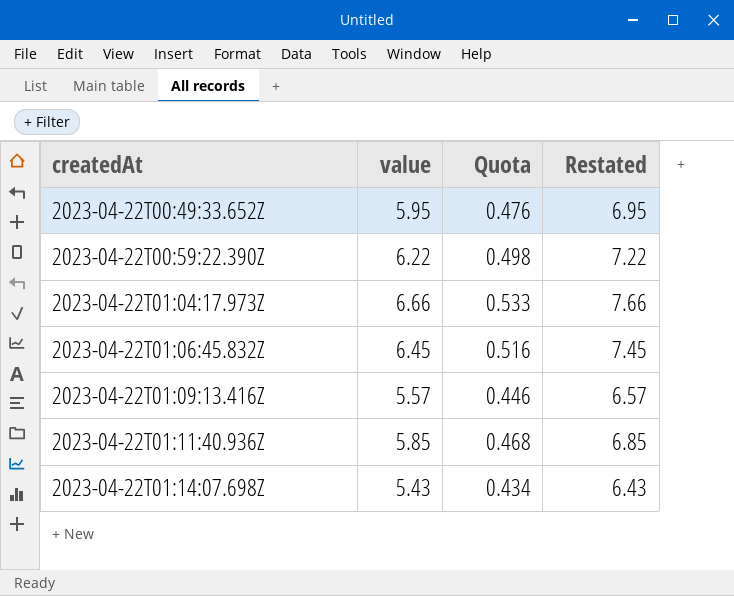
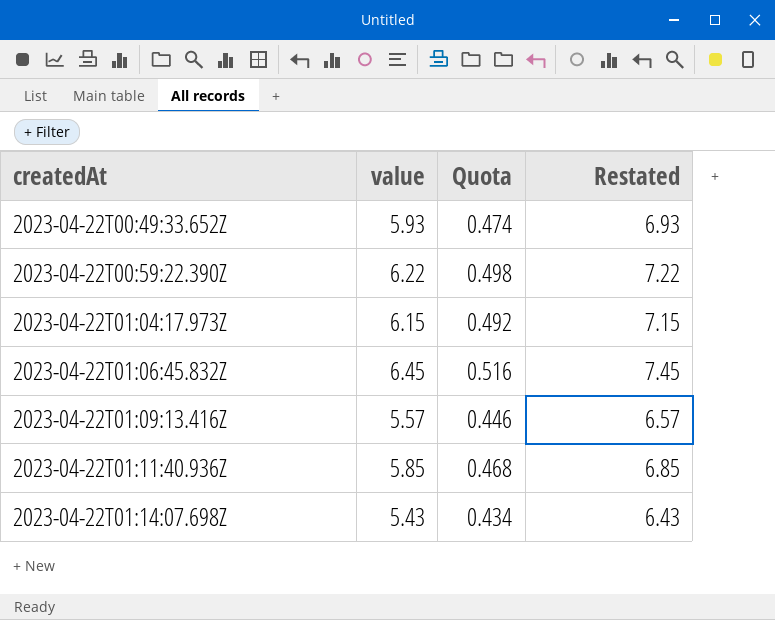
2023-04-22T00:49:33.652Z | value: 5.95 -> 5.93
2023-04-22T00:49:33.652Z | Quota: 0.476 -> 0.474
2023-04-22T00:49:33.652Z | Restated: 6.95 -> 6.93
2023-04-22T01:04:17.973Z | value: 6.66 -> 6.15
2023-04-22T01:04:17.973Z | Quota: 0.533 -> 0.492
2023-04-22T01:04:17.973Z | Restated: 7.66 -> 7.15

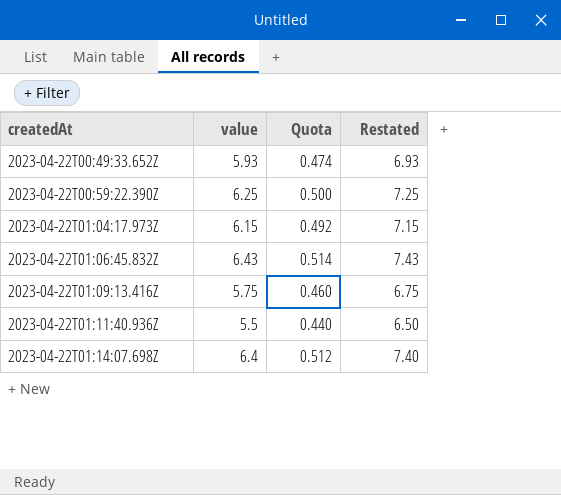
2023-04-22T00:59:22.390Z | value: 6.22 -> 6.25
2023-04-22T00:59:22.390Z | Quota: 0.498 -> 0.500
2023-04-22T00:59:22.390Z | Restated: 7.22 -> 7.25
2023-04-22T01:06:45.832Z | value: 6.45 -> 6.43
2023-04-22T01:06:45.832Z | Quota: 0.516 -> 0.514
2023-04-22T01:06:45.832Z | Restated: 7.45 -> 7.43
2023-04-22T01:09:13.416Z | value: 5.57 -> 5.75
2023-04-22T01:09:13.416Z | Quota: 0.446 -> 0.460
2023-04-22T01:09:13.416Z | Restated: 6.57 -> 6.75
2023-04-22T01:11:40.936Z | value: 5.85 -> 5.5
2023-04-22T01:11:40.936Z | Quota: 0.468 -> 0.440
2023-04-22T01:11:40.936Z | Restated: 6.85 -> 6.50
2023-04-22T01:14:07.698Z | value: 5.43 -> 6.4
2023-04-22T01:14:07.698Z | Quota: 0.434 -> 0.512
2023-04-22T01:14:07.698Z | Restated: 6.43 -> 7.40

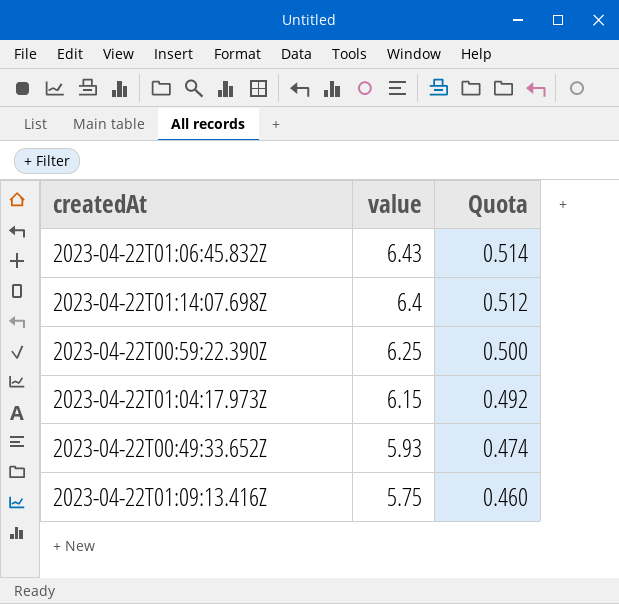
row order: createdAt ascending -> value descending
column Restated | formula: [value] + 1 -> none
row 2023-04-22T01:11:40.936Z: 5.5 | 0.440 | 6.50 -> none

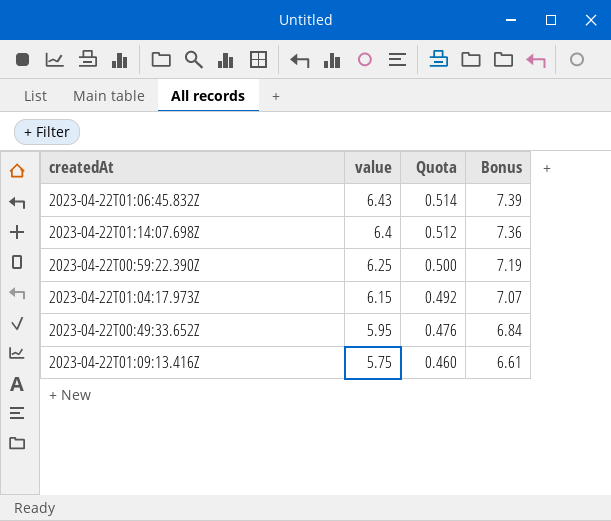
column Bonus | formula: none -> [value] * 1.15
2023-04-22T00:49:33.652Z | value: 5.93 -> 5.95
2023-04-22T00:49:33.652Z | Quota: 0.474 -> 0.476

